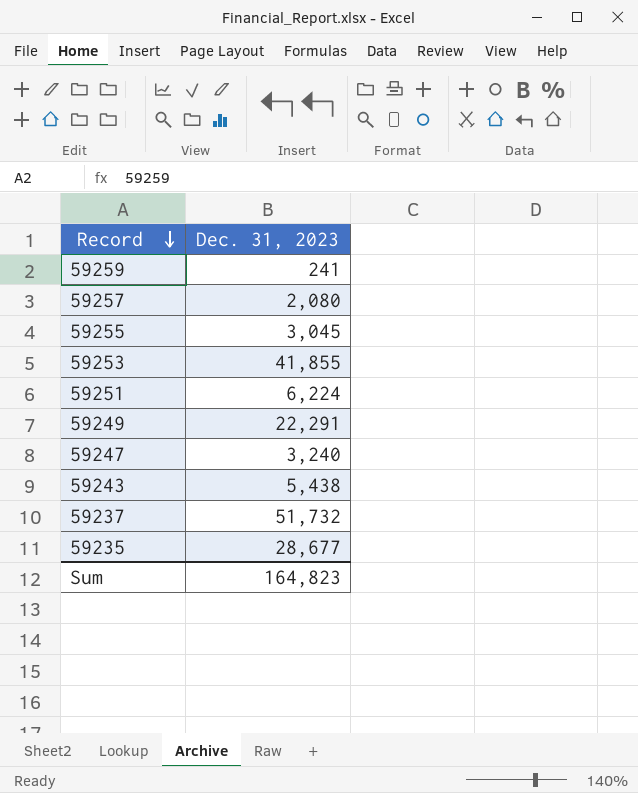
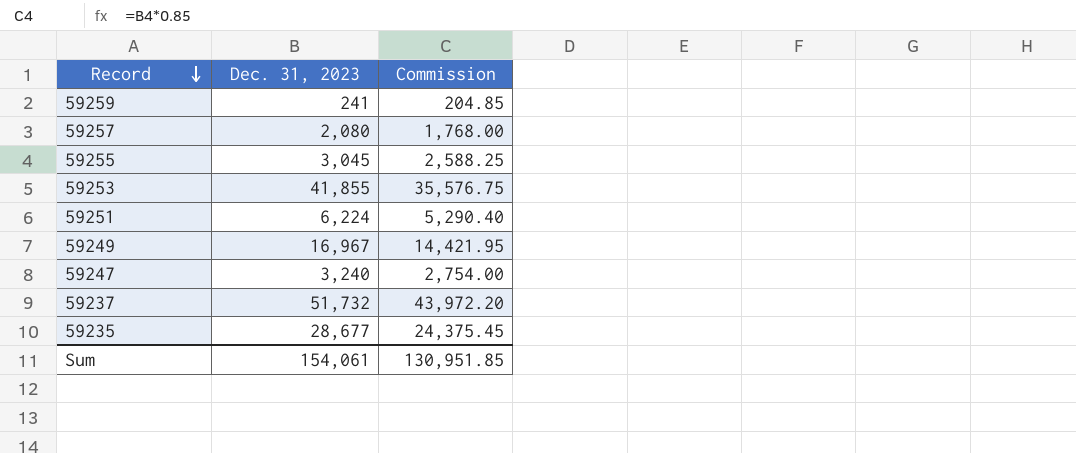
column Commission | formula: none -> [Dec. 31, 2023] * 0.85
row 59243: 5,438 -> none
59249 | Dec. 31, 2023: 22,291 -> 16,967
Sum | Dec. 31, 2023: 164,823 -> 154,061

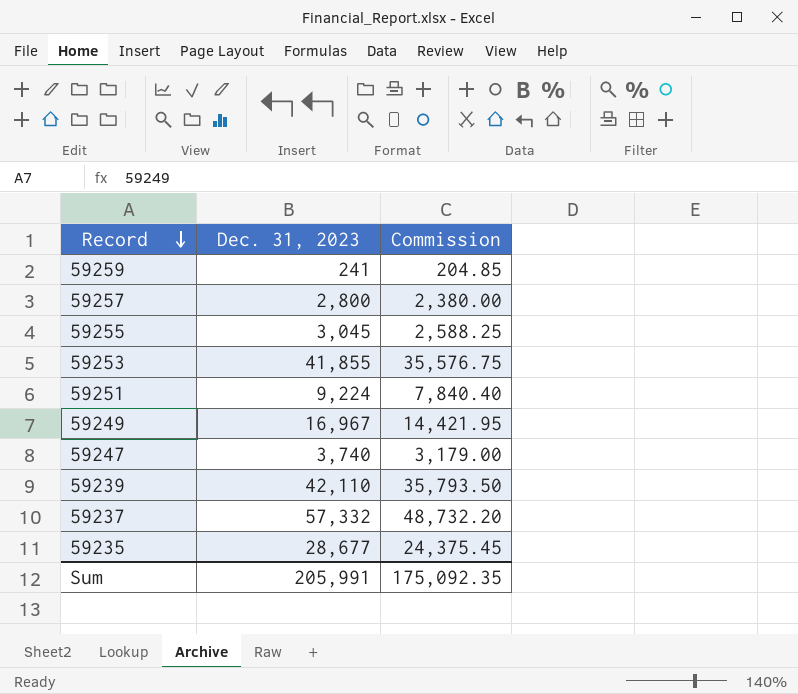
59257 | Dec. 31, 2023: 2,080 -> 2,800
59257 | Commission: 1,768.00 -> 2,380.00
59251 | Dec. 31, 2023: 6,224 -> 9,224
59251 | Commission: 5,290.40 -> 7,840.40
59247 | Dec. 31, 2023: 3,240 -> 3,740
59247 | Commission: 2,754.00 -> 3,179.00
row 59239: none -> 42,110 | 35,793.50
59237 | Dec. 31, 2023: 51,732 -> 57,332
59237 | Commission: 43,972.20 -> 48,732.20
Sum | Dec. 31, 2023: 154,061 -> 205,991
Sum | Commission: 130,951.85 -> 175,092.35

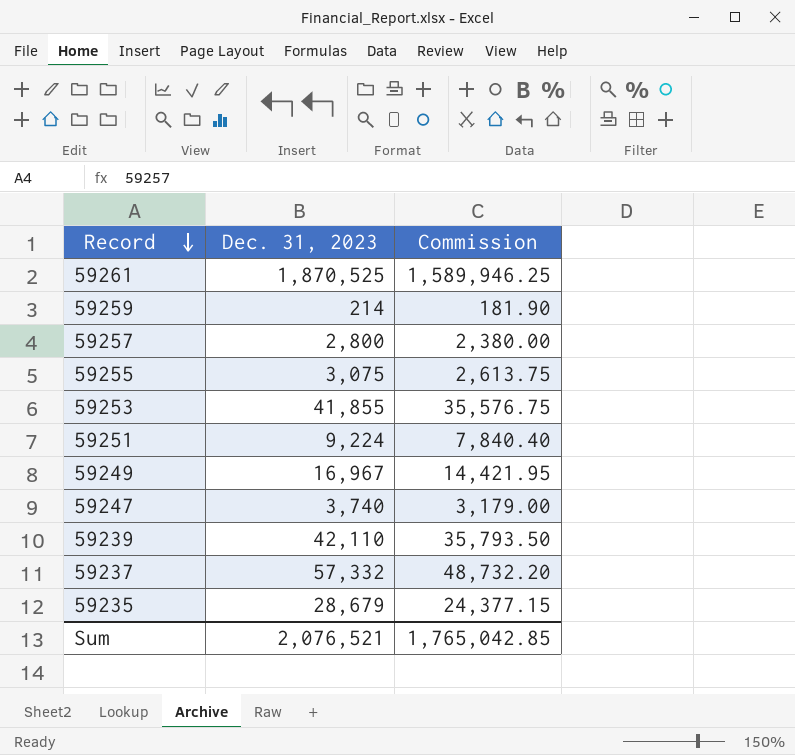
row 59261: none -> 1,870,525 | 1,589,946.25
59259 | Dec. 31, 2023: 241 -> 214
59259 | Commission: 204.85 -> 181.90
59255 | Dec. 31, 2023: 3,045 -> 3,075
59255 | Commission: 2,588.25 -> 2,613.75
59235 | Dec. 31, 2023: 28,677 -> 28,679
59235 | Commission: 24,375.45 -> 24,377.15
Sum | Dec. 31, 2023: 205,991 -> 2,076,521
Sum | Commission: 175,092.35 -> 1,765,042.85

